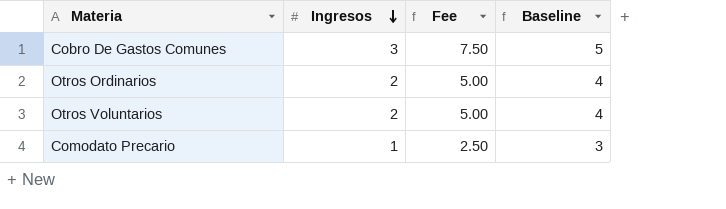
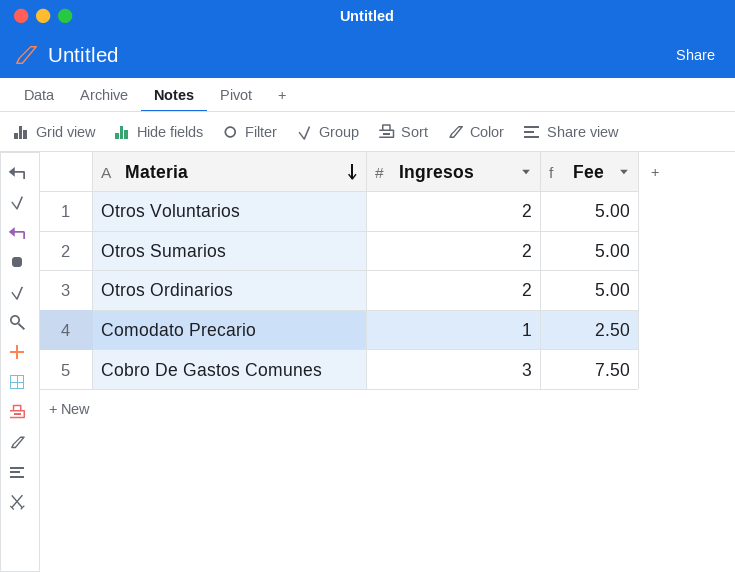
row order: Ingresos descending -> Materia descending
column Baseline | formula: [Ingresos] + 2 -> none
row Otros Sumarios: none -> 2 | 5.00

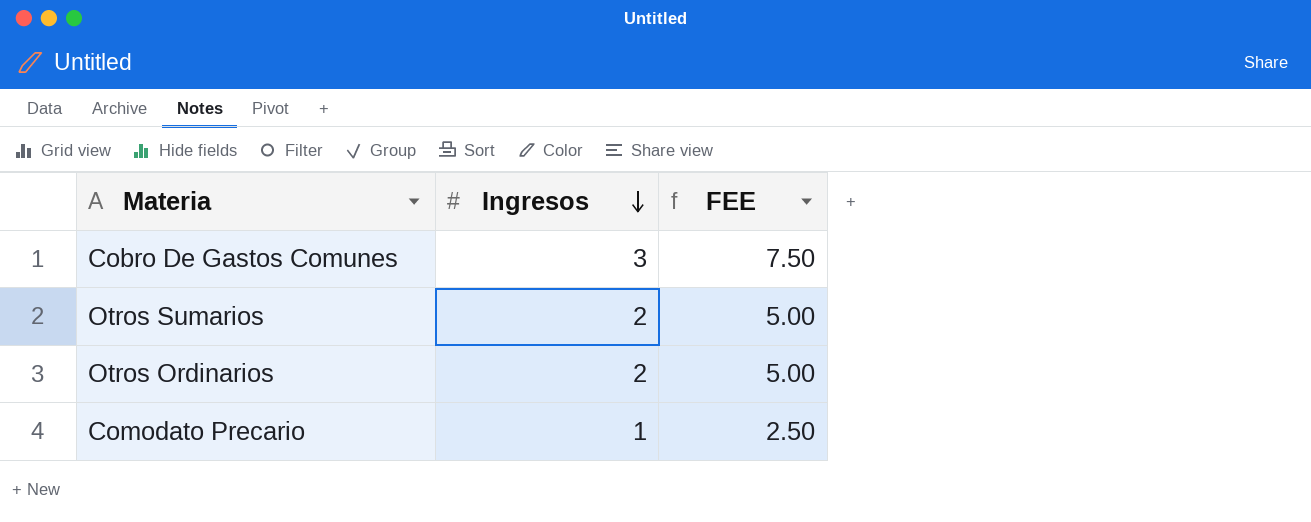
row order: Materia descending -> Ingresos descending
column name: Fee -> FEE
row Otros Voluntarios: 2 | 5.00 -> none

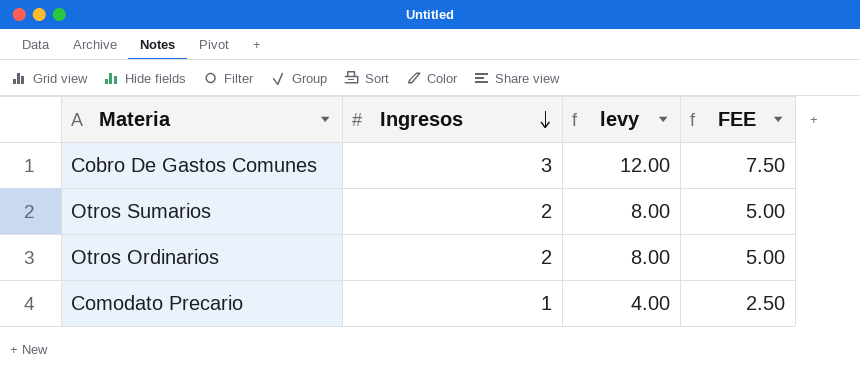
column levy | formula: none -> [Ingresos] * 4

